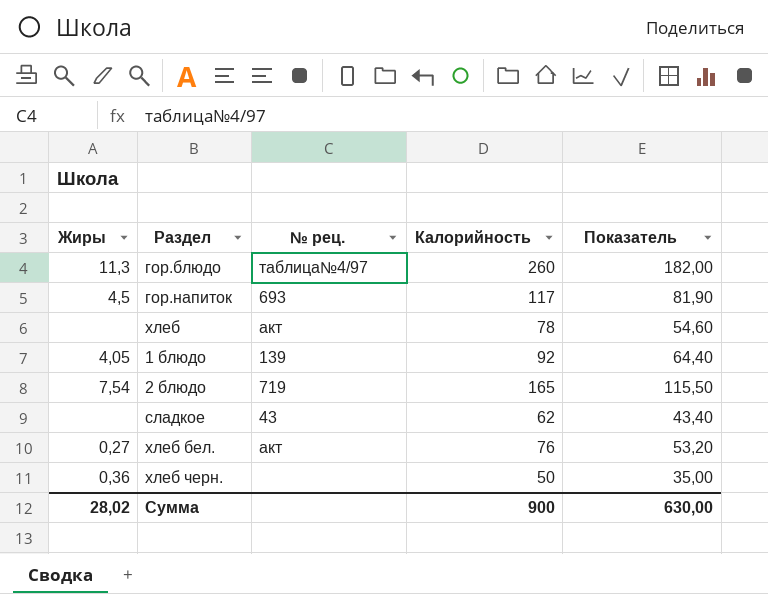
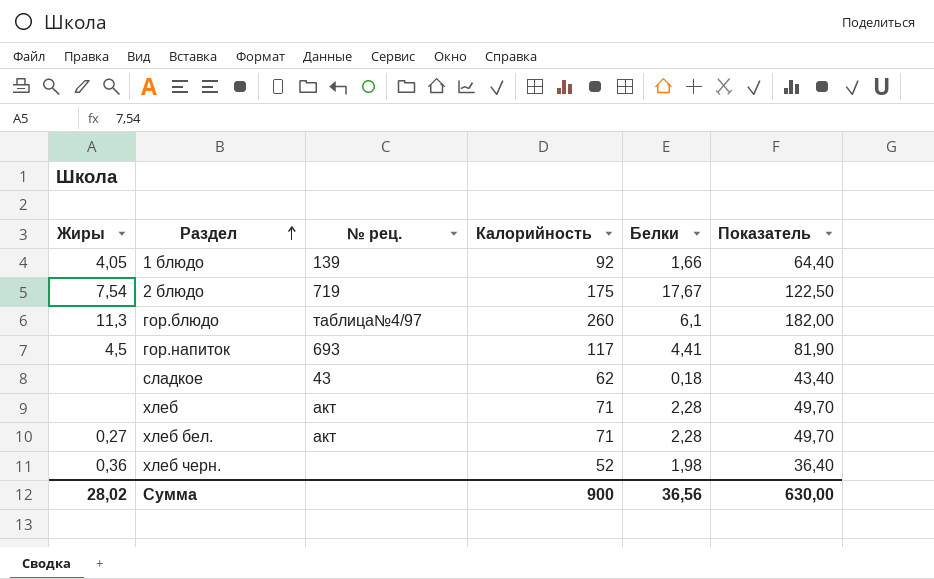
row order: none -> Раздел ascending
column Белки | position: none -> 5
2 блюдо | Калорийность: 165 -> 175
2 блюдо | Показатель: 115,50 -> 122,50
хлеб | Калорийность: 78 -> 71
хлеб | Показатель: 54,60 -> 49,70
хлеб бел. | Калорийность: 76 -> 71
хлеб бел. | Показатель: 53,20 -> 49,70
хлеб черн. | Калорийность: 50 -> 52
хлеб черн. | Показатель: 35,00 -> 36,40

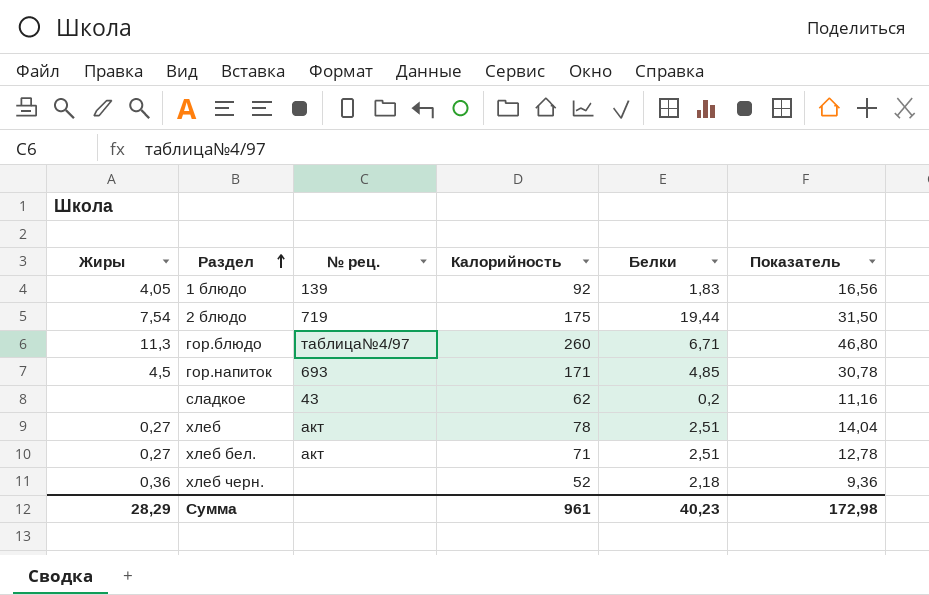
column Показатель | formula: [Калорийность] * 0,7 -> [Калорийность] * 0,18
1 блюдо | Белки: 1,66 -> 1,83
2 блюдо | Белки: 17,67 -> 19,44
гор.блюдо | Белки: 6,1 -> 6,71
гор.напиток | Калорийность: 117 -> 171
гор.напиток | Белки: 4,41 -> 4,85
сладкое | Белки: 0,18 -> 0,2
хлеб | Жиры: none -> 0,27
хлеб | Калорийность: 71 -> 78
хлеб | Белки: 2,28 -> 2,51
хлеб бел. | Белки: 2,28 -> 2,51
хлеб черн. | Белки: 1,98 -> 2,18
Сумма | Жиры: 28,02 -> 28,29
Сумма | Калорийность: 900 -> 961
Сумма | Белки: 36,56 -> 40,23
Сумма | Показатель: 630,00 -> 172,98

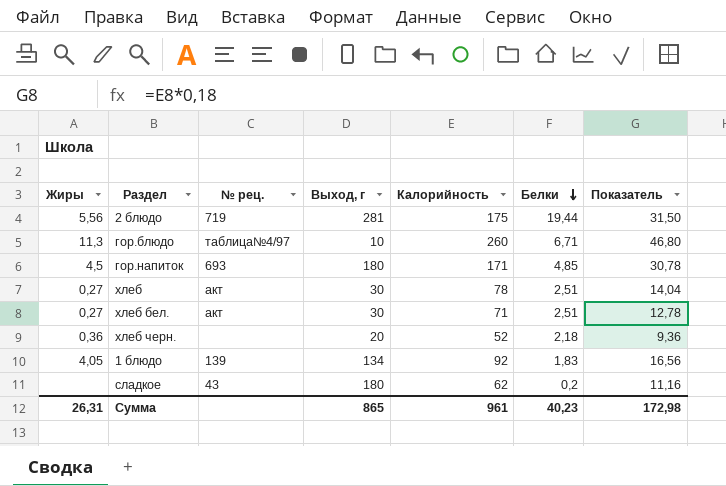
row order: Раздел ascending -> Белки descending
column Выход, г | position: none -> 4
2 блюдо | Жиры: 7,54 -> 5,56
Сумма | Жиры: 28,29 -> 26,31

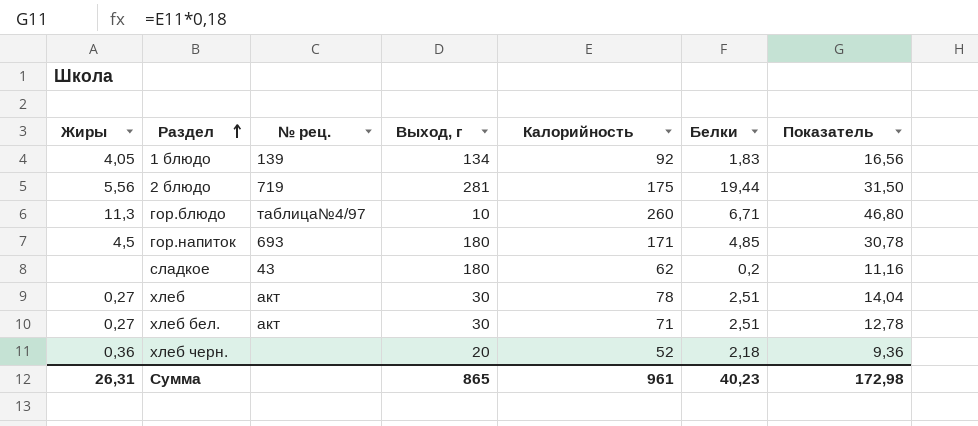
row order: Белки descending -> Раздел ascending

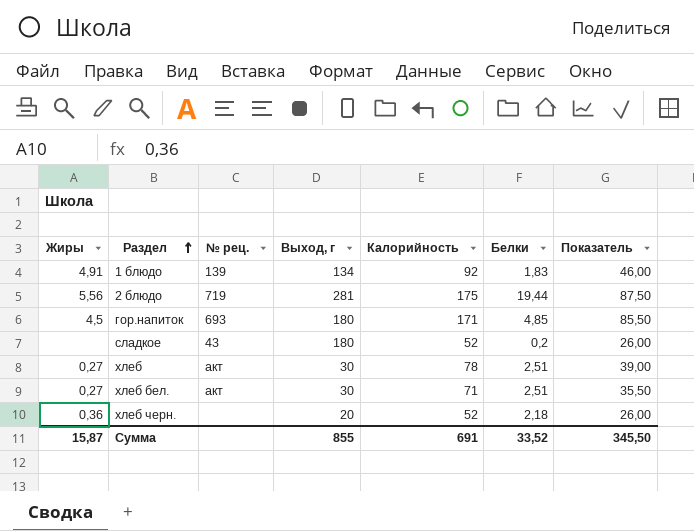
column Показатель | formula: [Калорийность] * 0,18 -> [Калорийность] * 0,5
row гор.блюдо: 11,3 | таблица№4/97 | 10 | 260 | 6,71 | 46,80 -> none
1 блюдо | Жиры: 4,05 -> 4,91
сладкое | Калорийность: 62 -> 52
Сумма | Жиры: 26,31 -> 15,87
Сумма | Выход, г: 865 -> 855
Сумма | Калорийность: 961 -> 691
Сумма | Белки: 40,23 -> 33,52
Сумма | Показатель: 172,98 -> 345,50

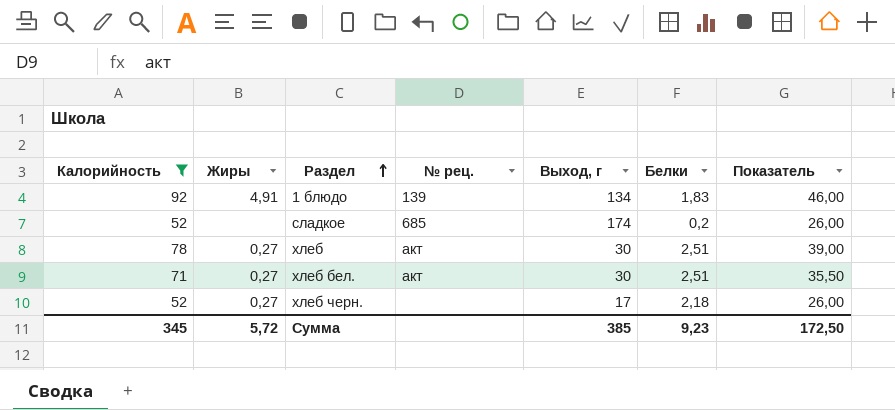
filter: none -> Калорийность <= 92
column Калорийность | position: 5 -> 1
сладкое | № рец.: 43 -> 685
сладкое | Выход, г: 180 -> 174
хлеб черн. | Жиры: 0,36 -> 0,27
хлеб черн. | Выход, г: 20 -> 17
Сумма | Калорийность: 691 -> 345
Сумма | Жиры: 15,87 -> 5,72
Сумма | Выход, г: 855 -> 385
Сумма | Белки: 33,52 -> 9,23
Сумма | Показатель: 345,50 -> 172,50

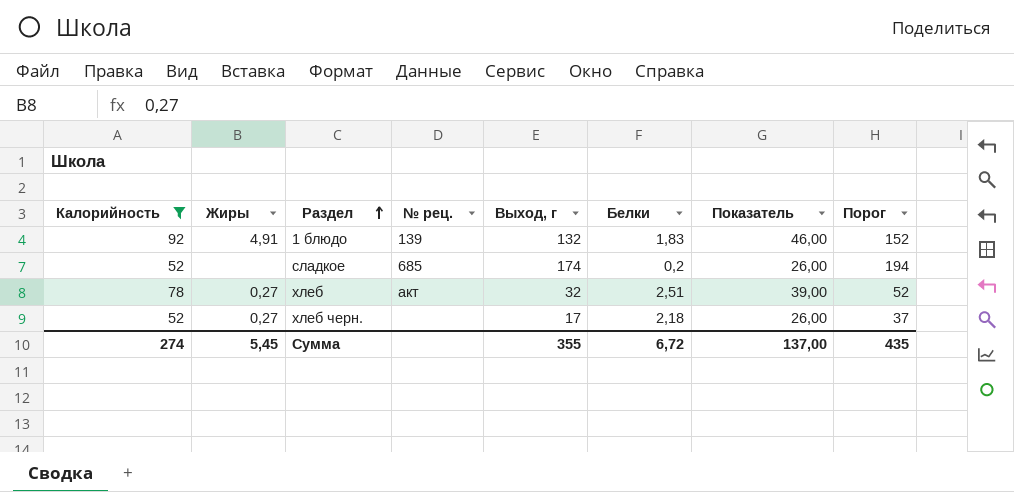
column Порог | formula: none -> [Выход, г] + 20
row хлеб бел.: 71 | 0,27 | акт | 30 | 2,51 | 35,50 -> none
1 блюдо | Выход, г: 134 -> 132
хлеб | Выход, г: 30 -> 32
Сумма | Калорийность: 345 -> 274
Сумма | Жиры: 5,72 -> 5,45
Сумма | Выход, г: 385 -> 355
Сумма | Белки: 9,23 -> 6,72
Сумма | Показатель: 172,50 -> 137,00

